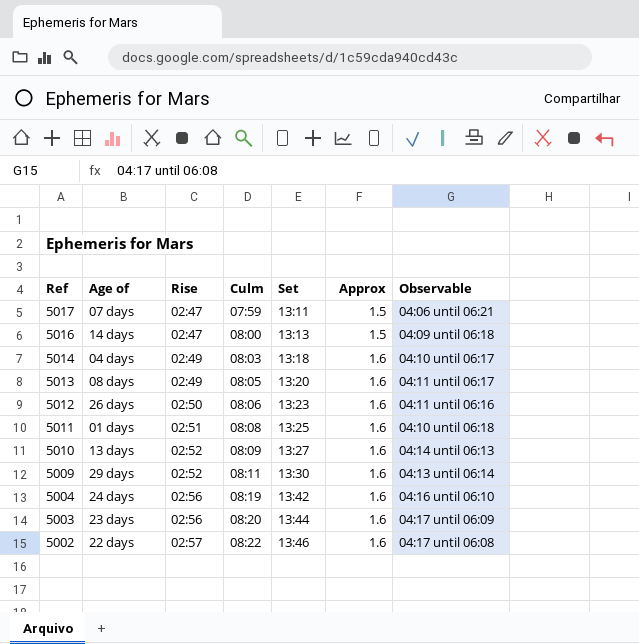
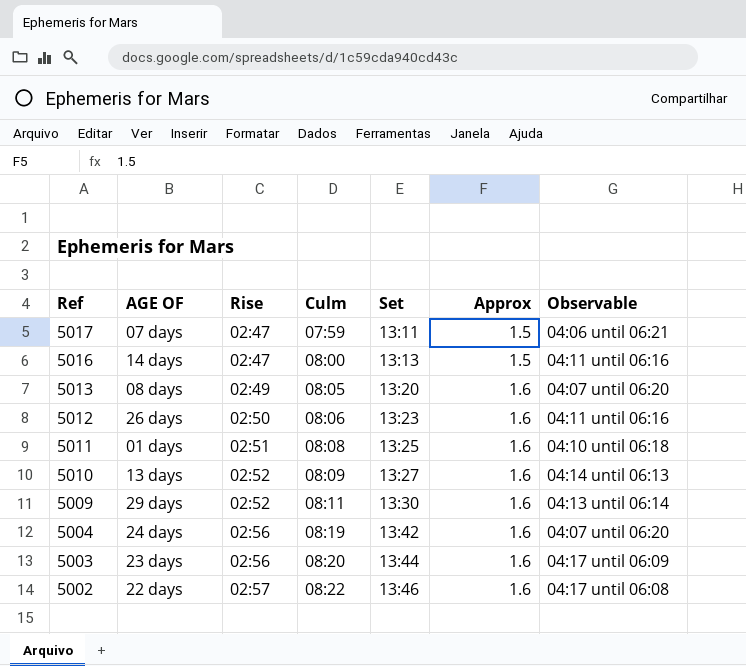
column name: Age of -> AGE OF
row 5014: 04 days | 02:49 | 08:03 | 13:18 | 1.6 | 04:10 until 06:17 -> none
5016 | Observable: 04:09 until 06:18 -> 04:11 until 06:16
5013 | Observable: 04:11 until 06:17 -> 04:07 until 06:20
5004 | Observable: 04:16 until 06:10 -> 04:07 until 06:20

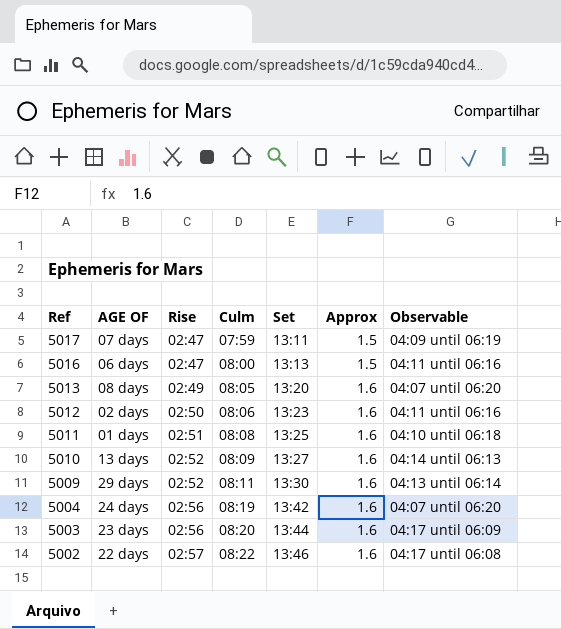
5017 | Observable: 04:06 until 06:21 -> 04:09 until 06:19
5016 | AGE OF: 14 days -> 06 days
5012 | AGE OF: 26 days -> 02 days

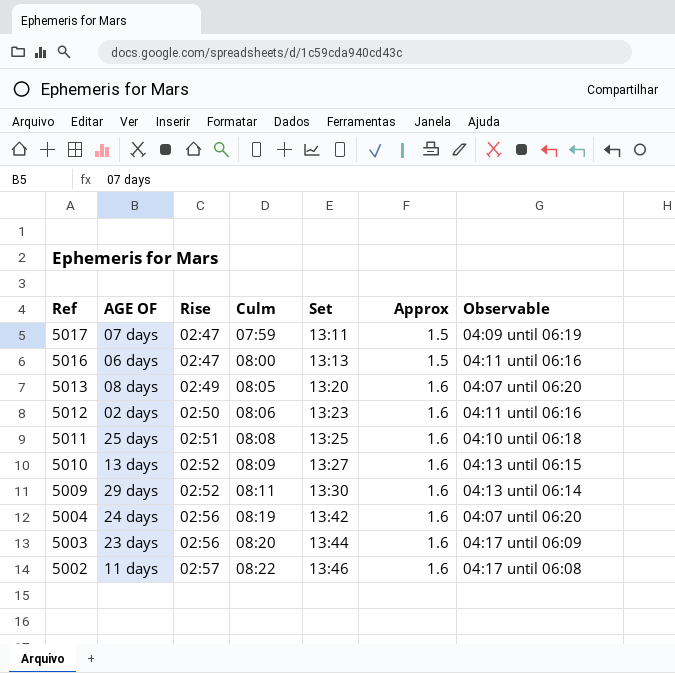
5011 | AGE OF: 01 days -> 25 days
5010 | Observable: 04:14 until 06:13 -> 04:13 until 06:15
5002 | AGE OF: 22 days -> 11 days

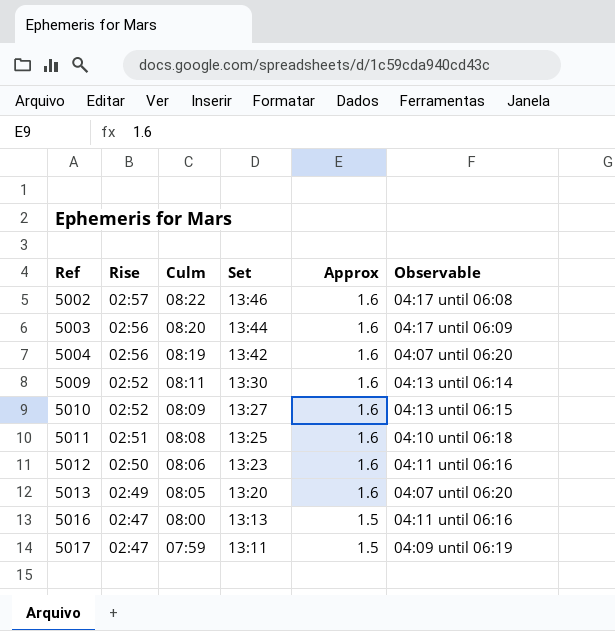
row order: Ref descending -> Ref ascending
column AGE OF | position: 2 -> none

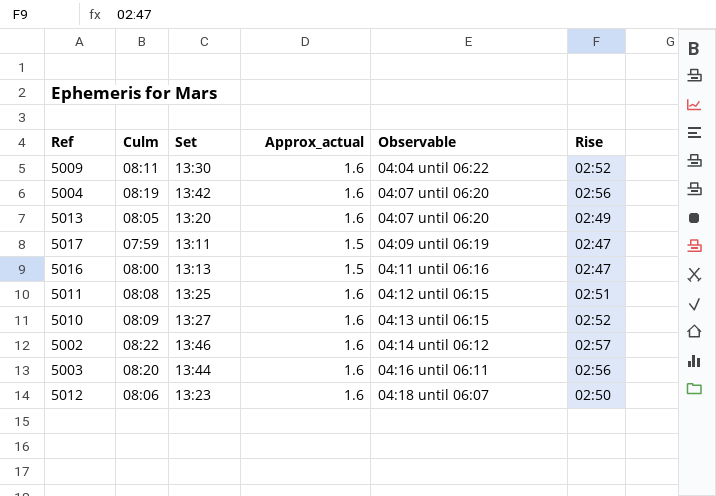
row order: Ref ascending -> Observable ascending
column name: Approx -> Approx_actual
column Rise | position: 2 -> 6
5009 | Observable: 04:13 until 06:14 -> 04:04 until 06:22
5011 | Observable: 04:10 until 06:18 -> 04:12 until 06:15
5002 | Observable: 04:17 until 06:08 -> 04:14 until 06:12
5003 | Observable: 04:17 until 06:09 -> 04:16 until 06:11
5012 | Observable: 04:11 until 06:16 -> 04:18 until 06:07

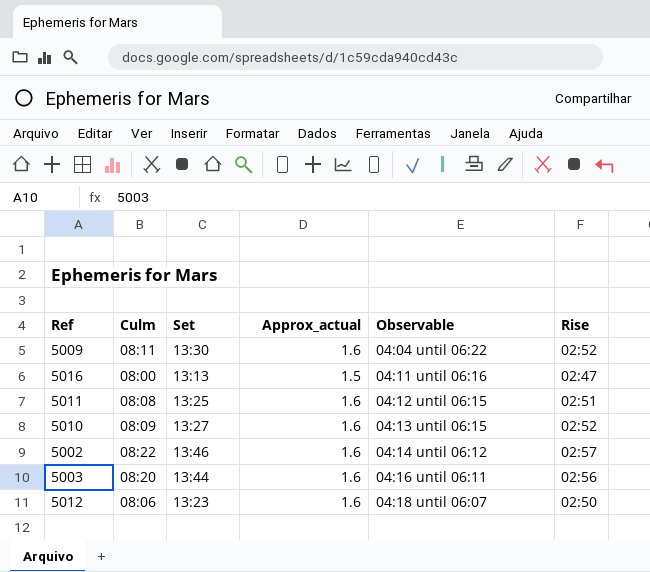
row 5004: 08:19 | 13:42 | 1.6 | 04:07 until 06:20 | 02:56 -> none
row 5013: 08:05 | 13:20 | 1.6 | 04:07 until 06:20 | 02:49 -> none
row 5017: 07:59 | 13:11 | 1.5 | 04:09 until 06:19 | 02:47 -> none

